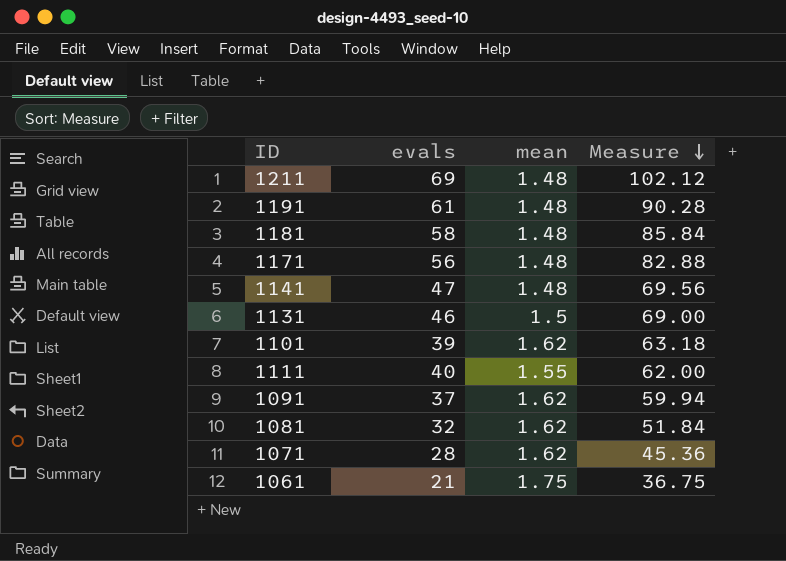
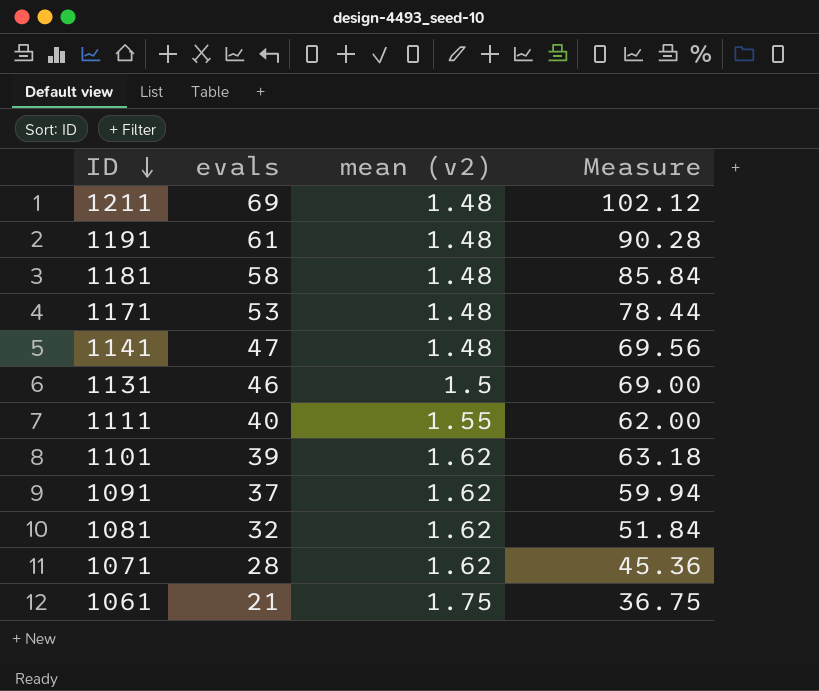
row order: Measure descending -> ID descending
column name: mean -> mean (v2)
1171 | evals: 56 -> 53
1171 | Measure: 82.88 -> 78.44

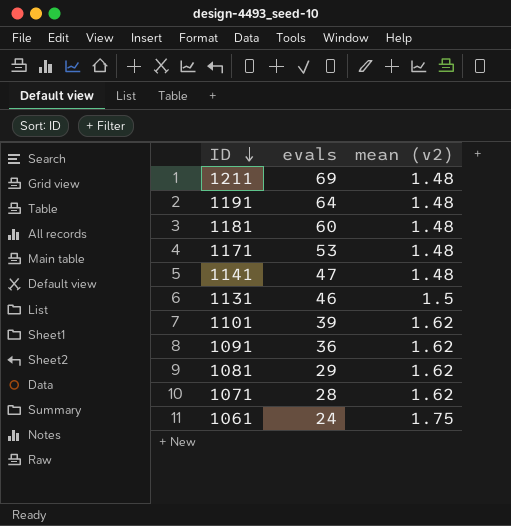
column Measure | formula: [evals] * [mean (v2)] -> none
row 1111: 40 | 1.55 | 62.00 -> none
1191 | evals: 61 -> 64
1181 | evals: 58 -> 60
1091 | evals: 37 -> 36
1081 | evals: 32 -> 29
1061 | evals: 21 -> 24

